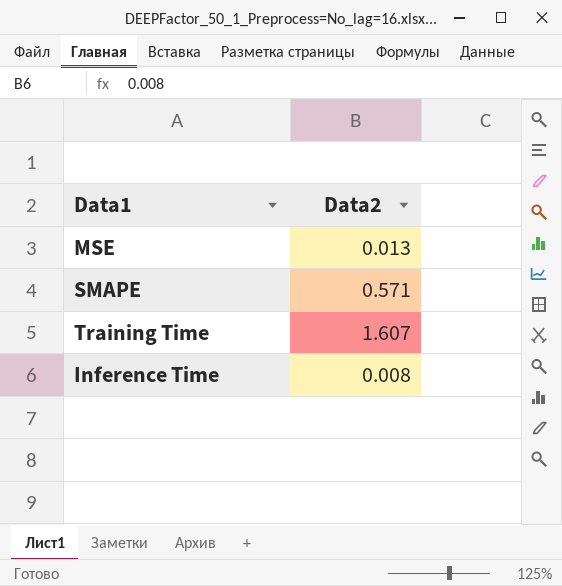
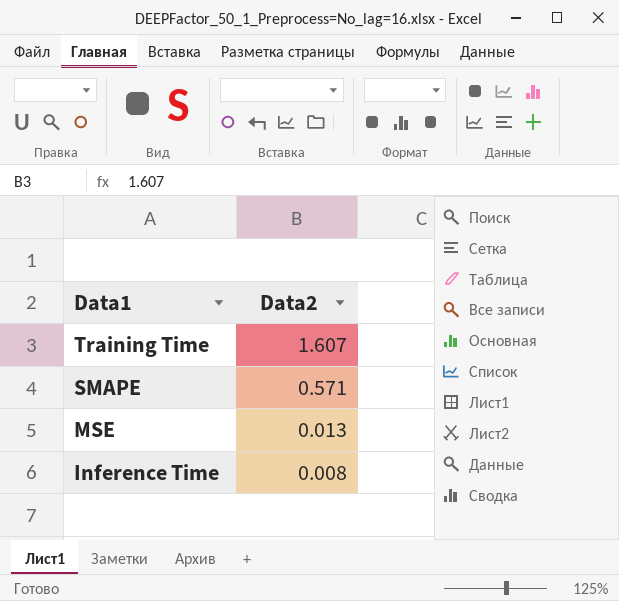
row order: none -> Data1 descending

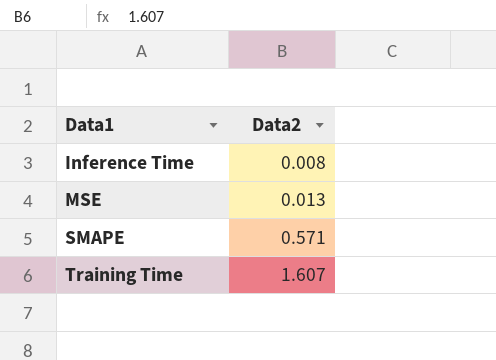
row order: Data1 descending -> Data1 ascending

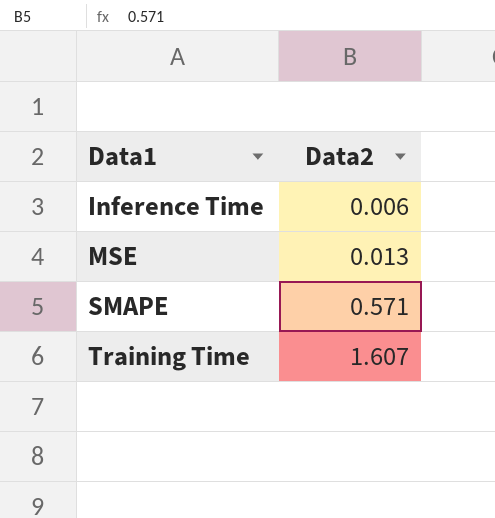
Inference Time | Data2: 0.008 -> 0.006

